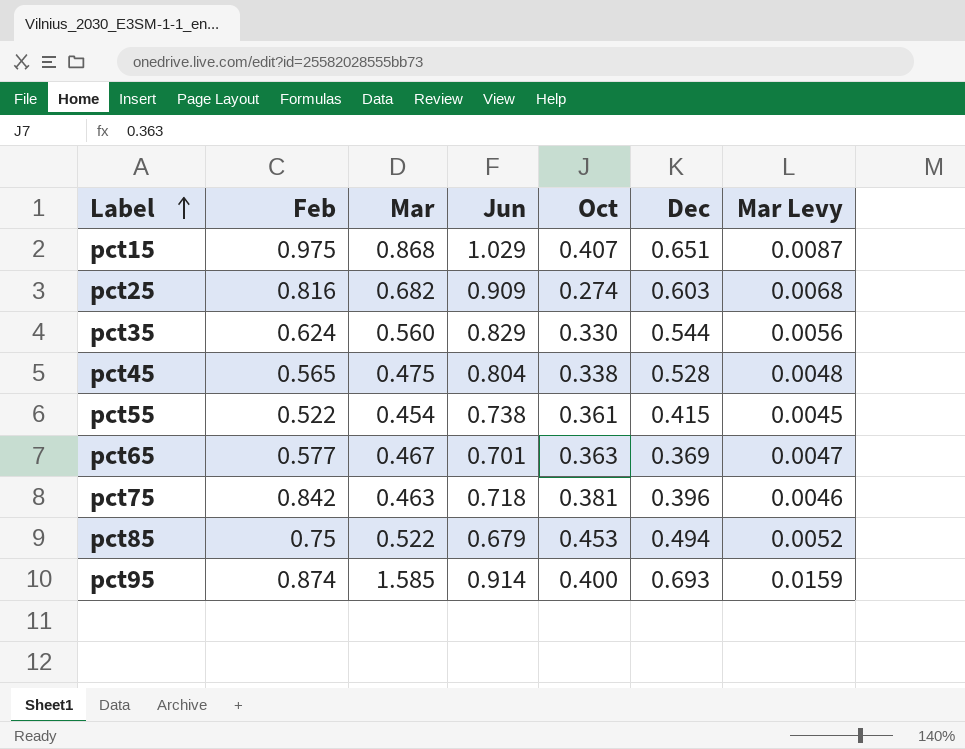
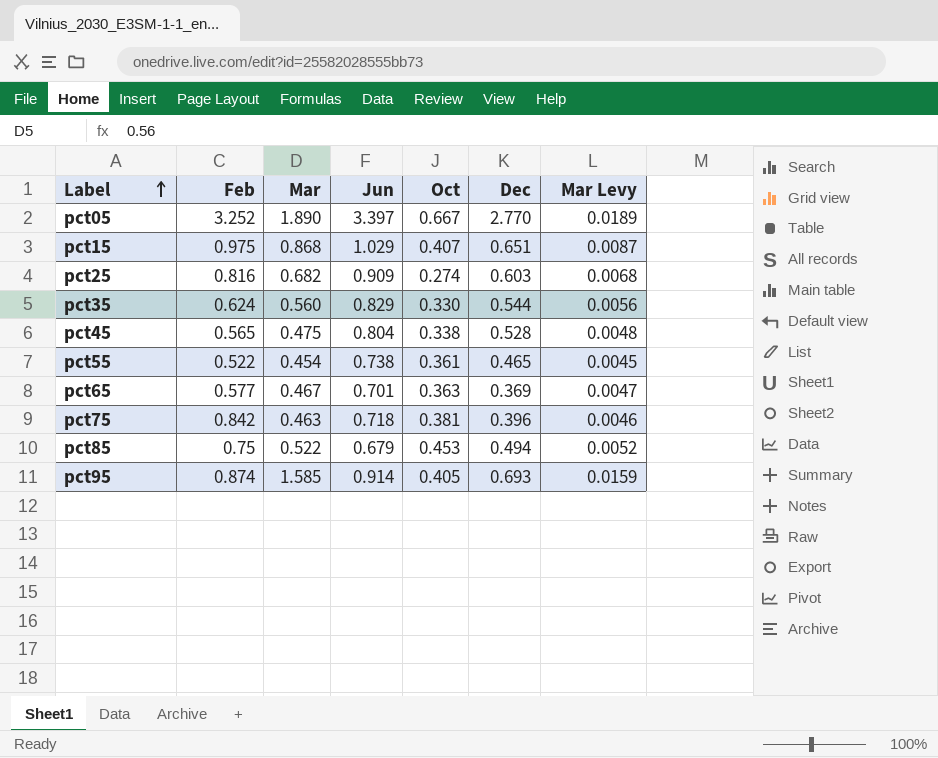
row pct05: none -> 3.252 | 1.890 | 3.397 | 0.667 | 2.770 | 0.0189
pct55 | Dec: 0.415 -> 0.465
pct95 | Oct: 0.400 -> 0.405

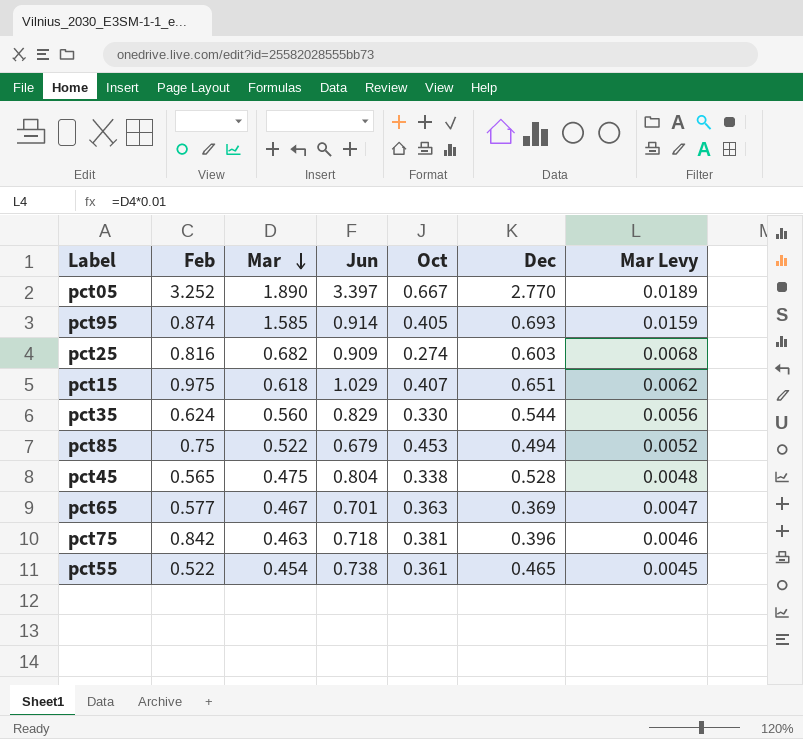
row order: Label ascending -> Mar descending
pct15 | Mar: 0.868 -> 0.618
pct15 | Mar Levy: 0.0087 -> 0.0062

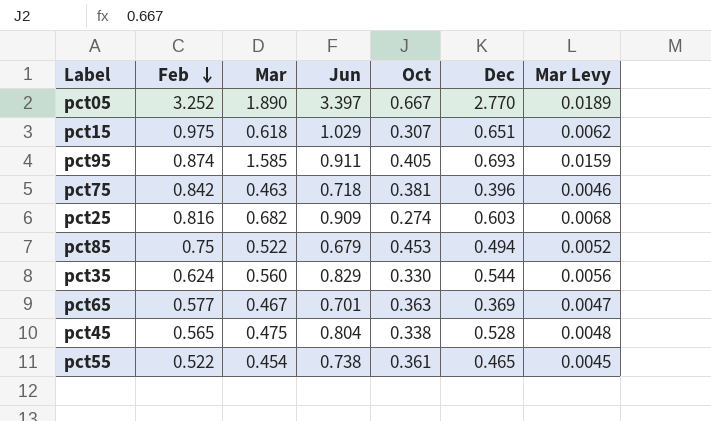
row order: Mar descending -> Feb descending
pct15 | Oct: 0.407 -> 0.307
pct95 | Jun: 0.914 -> 0.911

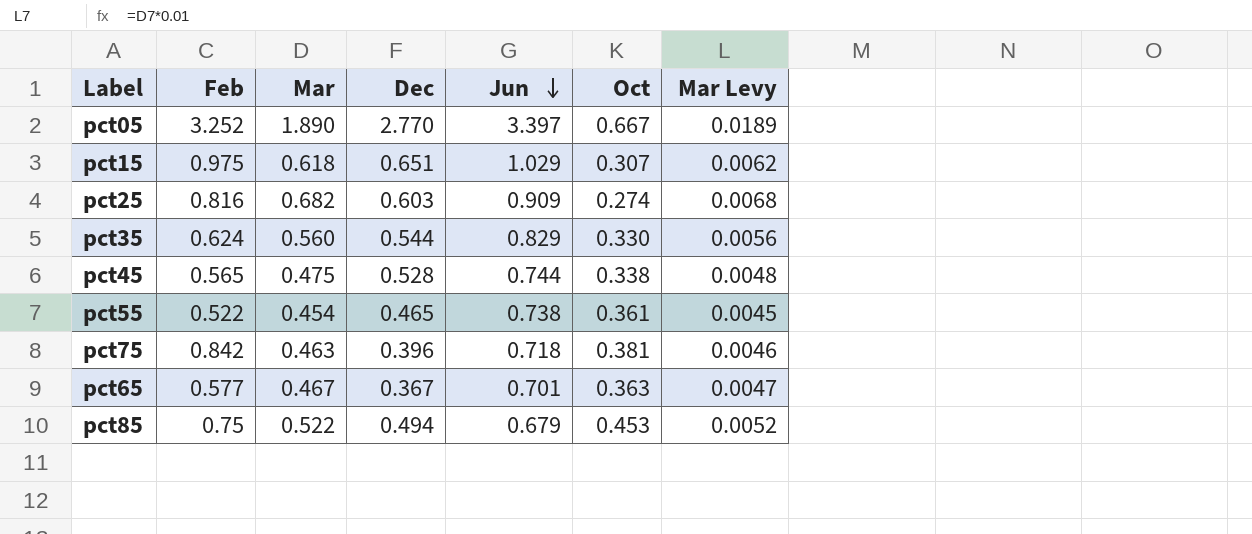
row order: Feb descending -> Jun descending
column Dec | position: 6 -> 4
row pct95: 0.874 | 1.585 | 0.911 | 0.405 | 0.693 | 0.0159 -> none
pct45 | Jun: 0.804 -> 0.744
pct65 | Dec: 0.369 -> 0.367

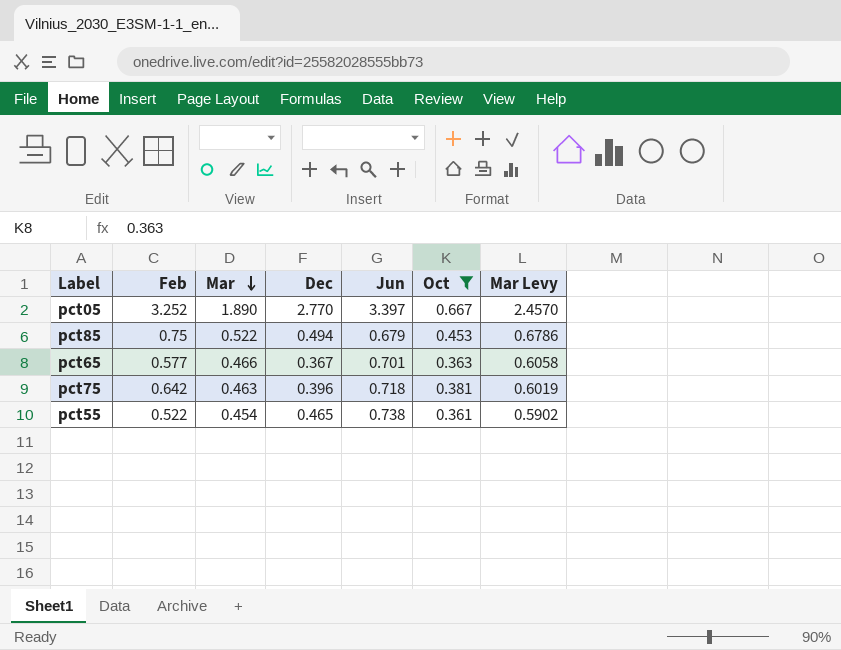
filter: none -> Oct >= 0.361
row order: Jun descending -> Mar descending
column Mar Levy | formula: [Mar] * 0.01 -> [Mar] * 1.3
pct65 | Mar: 0.467 -> 0.466
pct75 | Feb: 0.842 -> 0.642

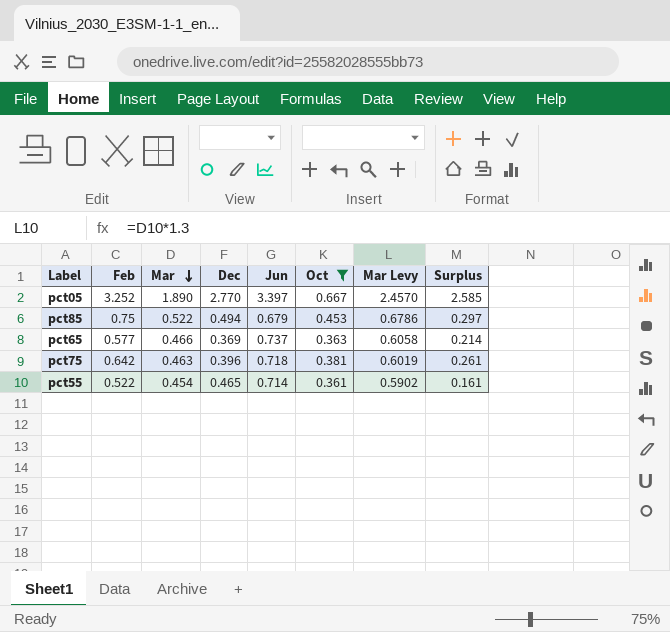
column Surplus | formula: none -> [Feb] - [Oct]
pct65 | Dec: 0.367 -> 0.369
pct65 | Jun: 0.701 -> 0.737
pct55 | Jun: 0.738 -> 0.714

